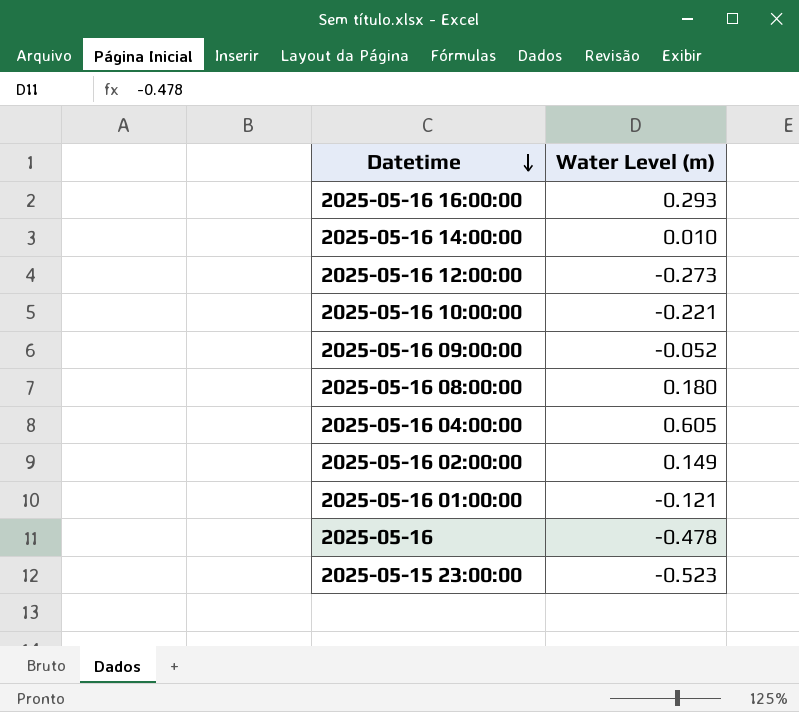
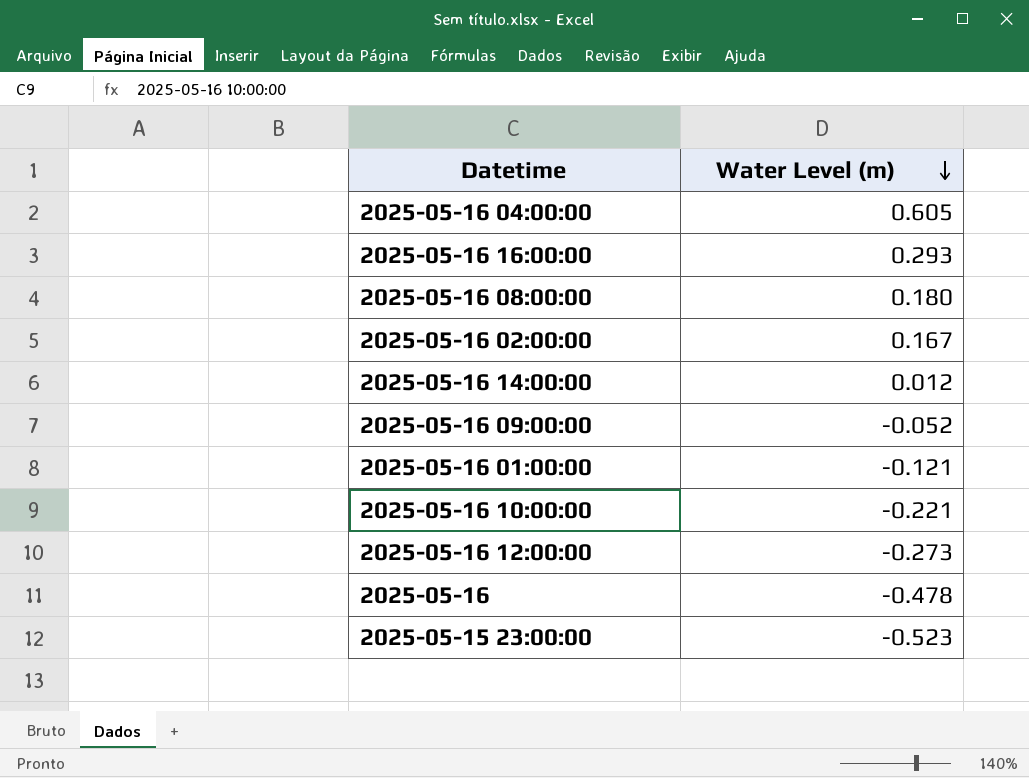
row order: Datetime descending -> Water Level (m) descending
2025-05-16 02:00:00 | Water Level (m): 0.149 -> 0.167
2025-05-16 14:00:00 | Water Level (m): 0.010 -> 0.012

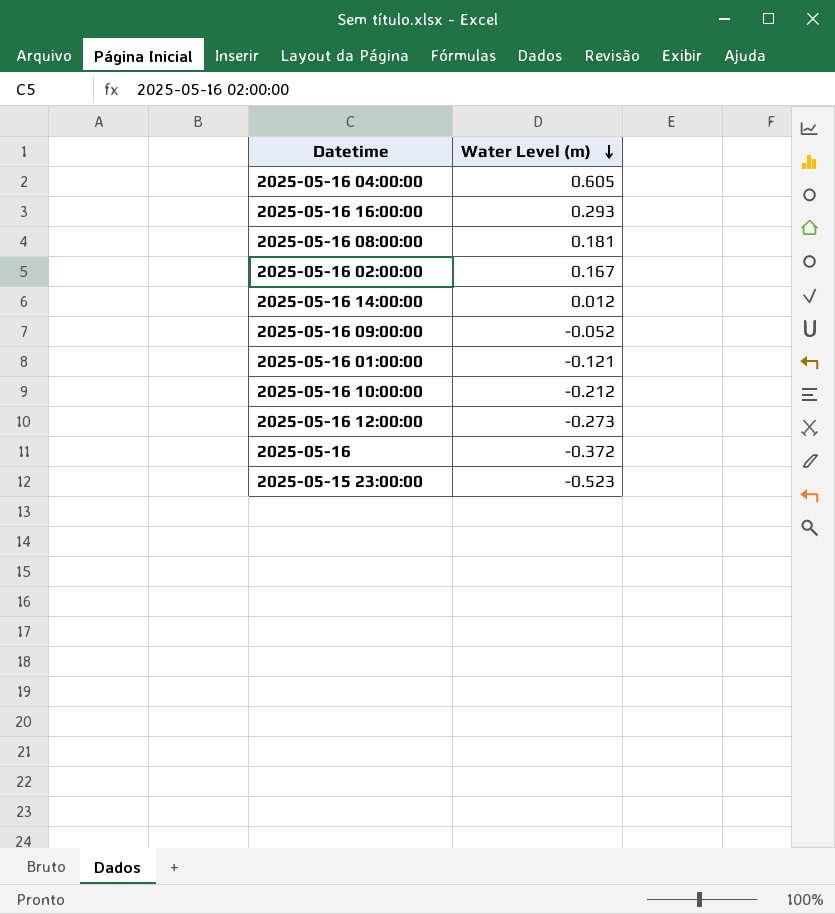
2025-05-16 08:00:00 | Water Level (m): 0.180 -> 0.181
2025-05-16 10:00:00 | Water Level (m): -0.221 -> -0.212
2025-05-16 | Water Level (m): -0.478 -> -0.372

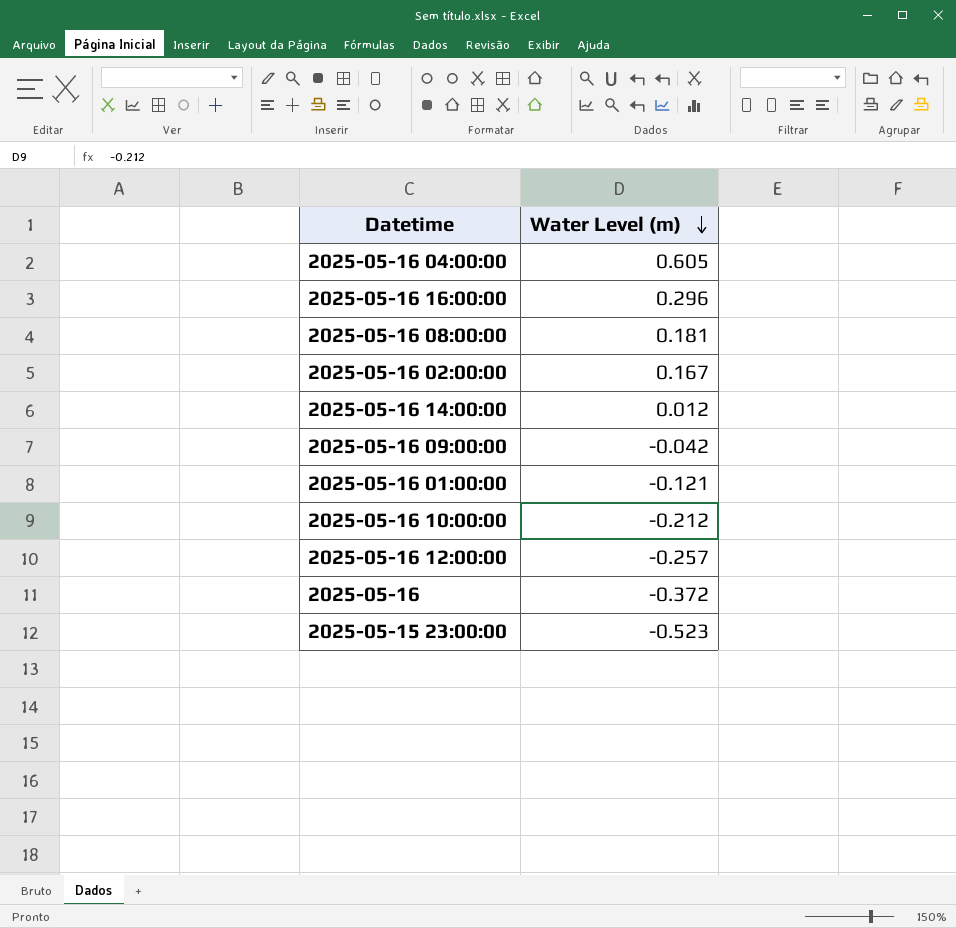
2025-05-16 16:00:00 | Water Level (m): 0.293 -> 0.296
2025-05-16 09:00:00 | Water Level (m): -0.052 -> -0.042
2025-05-16 12:00:00 | Water Level (m): -0.273 -> -0.257

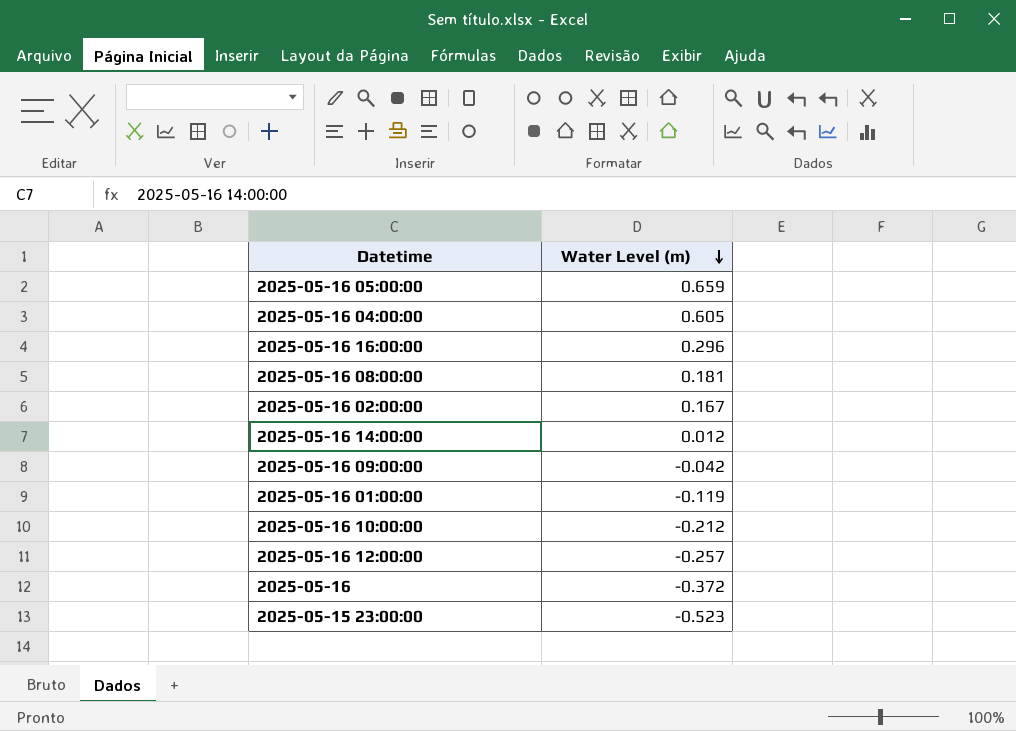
row 2025-05-16 05:00:00: none -> 0.659
2025-05-16 01:00:00 | Water Level (m): -0.121 -> -0.119

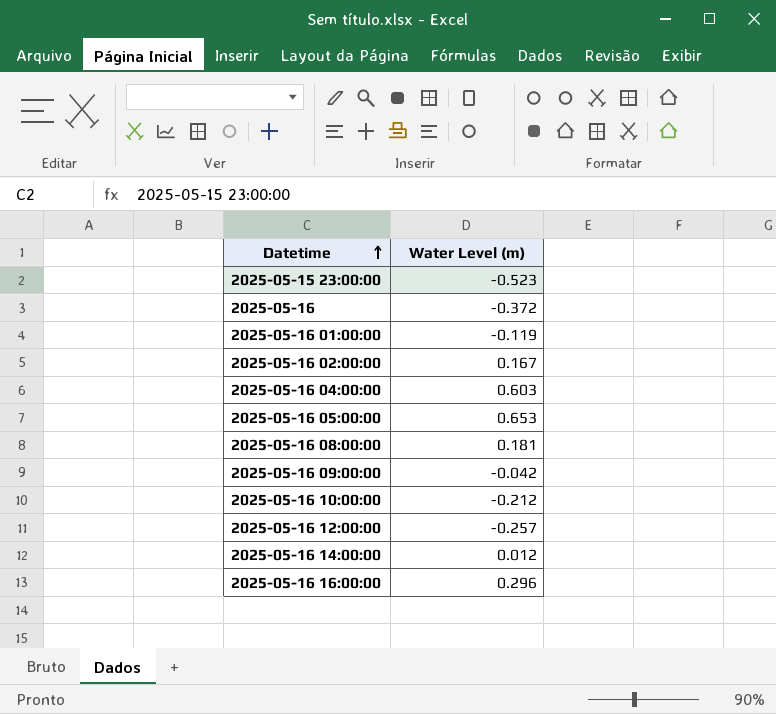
row order: Water Level (m) descending -> Datetime ascending
2025-05-16 04:00:00 | Water Level (m): 0.605 -> 0.603
2025-05-16 05:00:00 | Water Level (m): 0.659 -> 0.653

